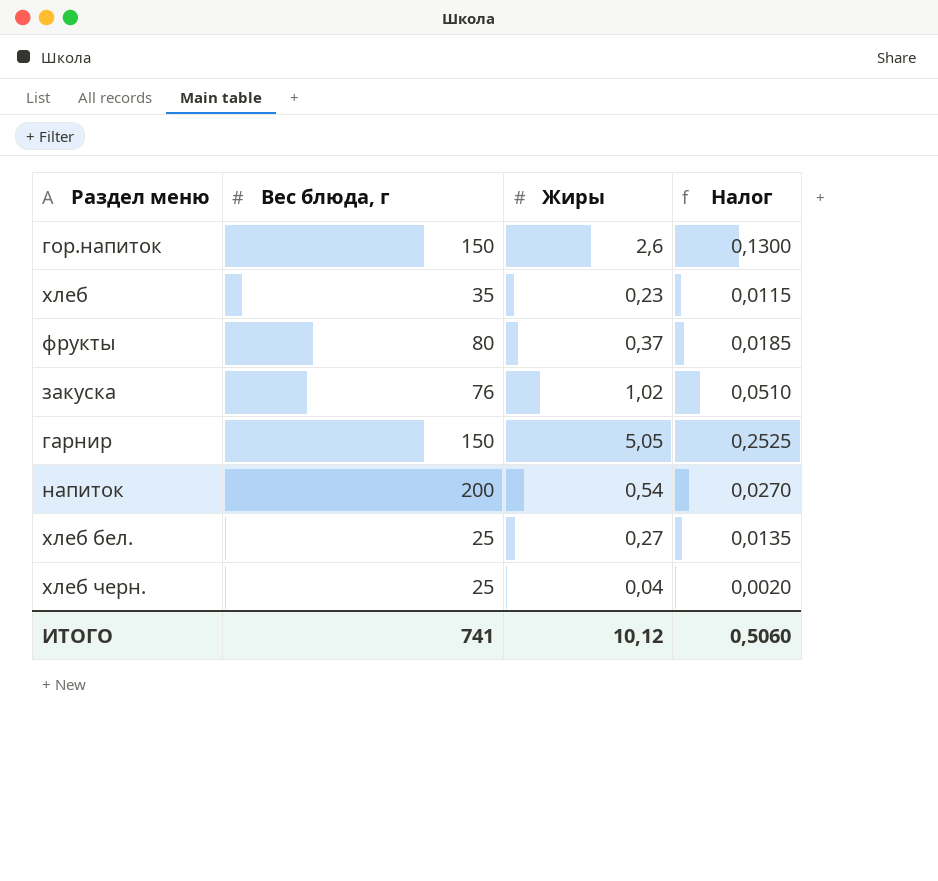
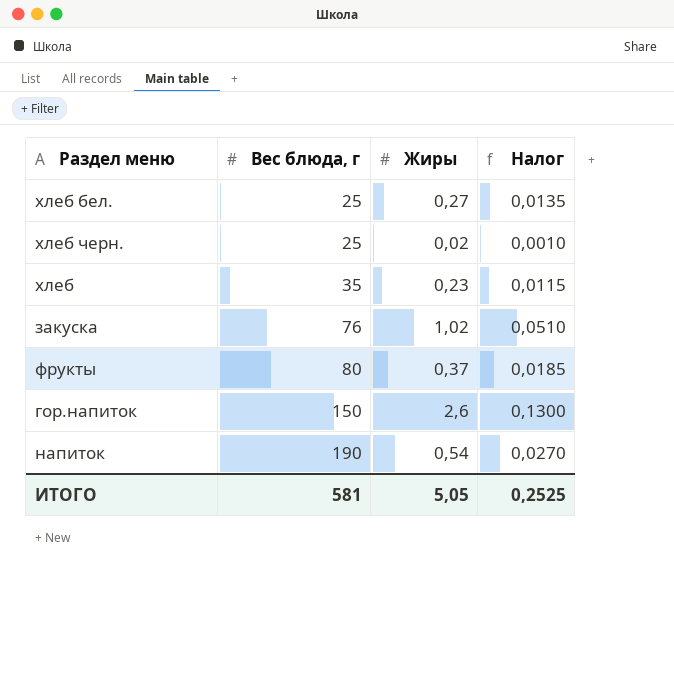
row order: none -> Вес блюда, г ascending
row гарнир: 150 | 5,05 | 0,2525 -> none
хлеб черн. | Жиры: 0,04 -> 0,02
хлеб черн. | Налог: 0,0020 -> 0,0010
напиток | Вес блюда, г: 200 -> 190
ИТОГО | Вес блюда, г: 741 -> 581
ИТОГО | Жиры: 10,12 -> 5,05
ИТОГО | Налог: 0,5060 -> 0,2525

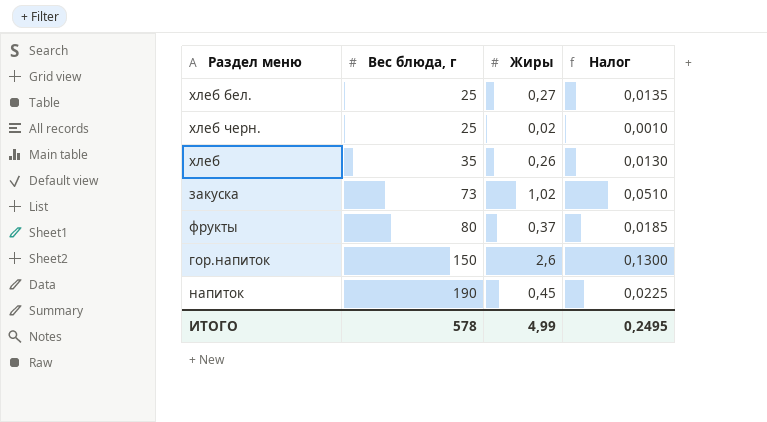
хлеб | Жиры: 0,23 -> 0,26
хлеб | Налог: 0,0115 -> 0,0130
закуска | Вес блюда, г: 76 -> 73
напиток | Жиры: 0,54 -> 0,45
напиток | Налог: 0,0270 -> 0,0225
ИТОГО | Вес блюда, г: 581 -> 578
ИТОГО | Жиры: 5,05 -> 4,99
ИТОГО | Налог: 0,2525 -> 0,2495

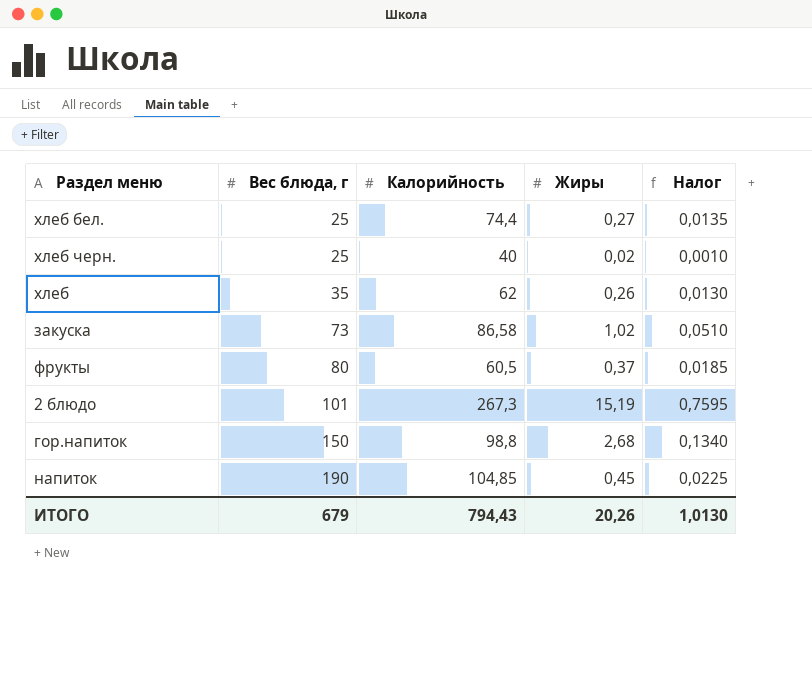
column Калорийность | position: none -> 3
row 2 блюдо: none -> 101 | 267,3 | 15,19 | 0,7595
гор.напиток | Жиры: 2,6 -> 2,68
гор.напиток | Налог: 0,1300 -> 0,1340
ИТОГО | Вес блюда, г: 578 -> 679
ИТОГО | Жиры: 4,99 -> 20,26
ИТОГО | Налог: 0,2495 -> 1,0130

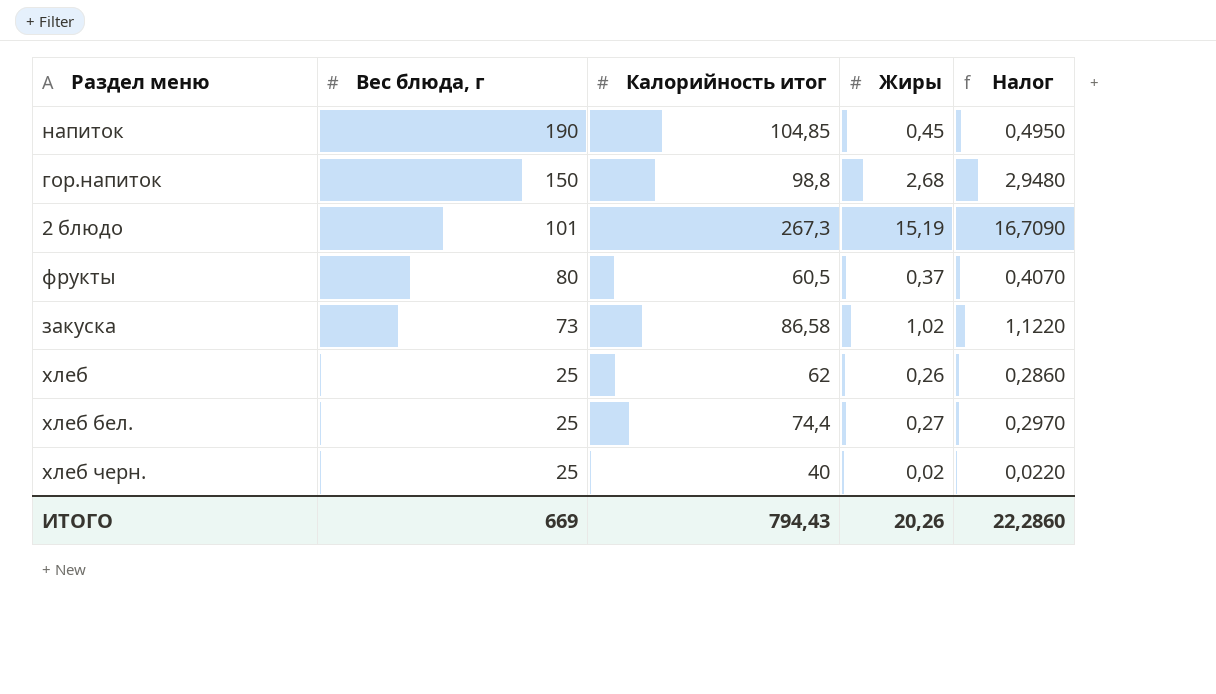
row order: Вес блюда, г ascending -> Вес блюда, г descending
column name: Калорийность -> Калорийность итог
column Налог | formula: [Жиры] * 0,05 -> [Жиры] * 1,1
хлеб | Вес блюда, г: 35 -> 25
ИТОГО | Вес блюда, г: 679 -> 669
ИТОГО | Налог: 1,0130 -> 22,2860

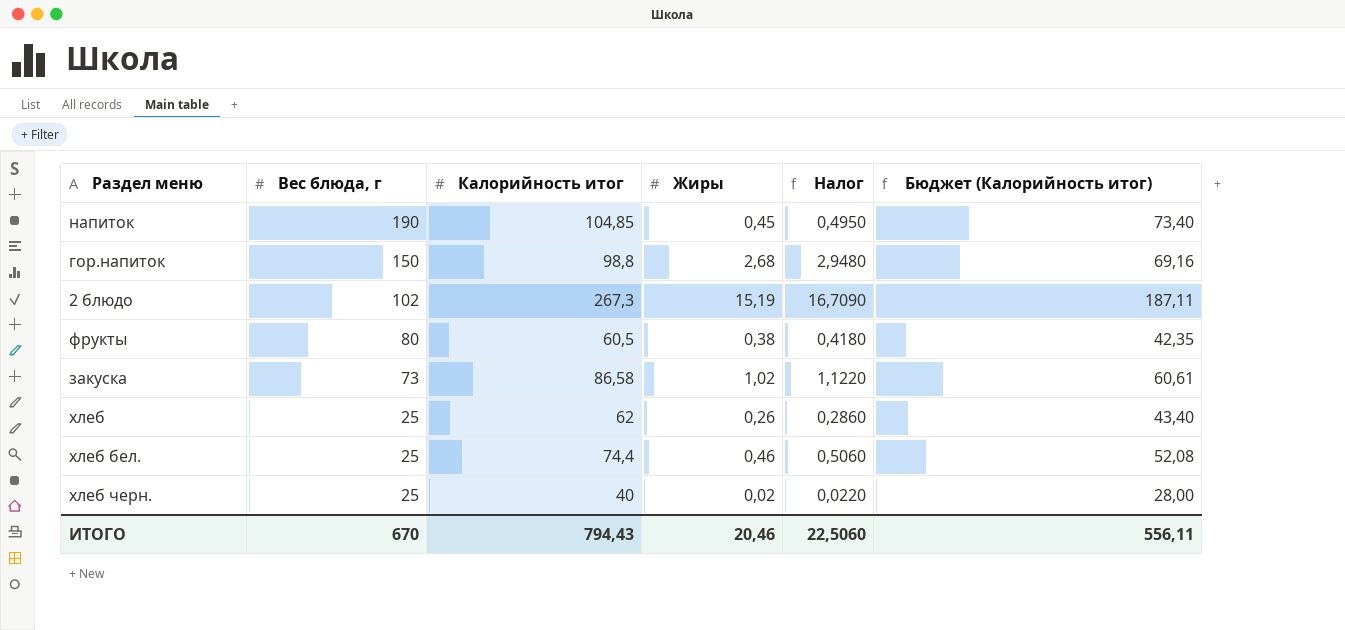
column Бюджет (Калорийность итог) | formula: none -> [Калорийность итог] * 0,7
2 блюдо | Вес блюда, г: 101 -> 102
фрукты | Жиры: 0,37 -> 0,38
фрукты | Налог: 0,4070 -> 0,4180
хлеб бел. | Жиры: 0,27 -> 0,46
хлеб бел. | Налог: 0,2970 -> 0,5060
ИТОГО | Вес блюда, г: 669 -> 670
ИТОГО | Жиры: 20,26 -> 20,46
ИТОГО | Налог: 22,2860 -> 22,5060

